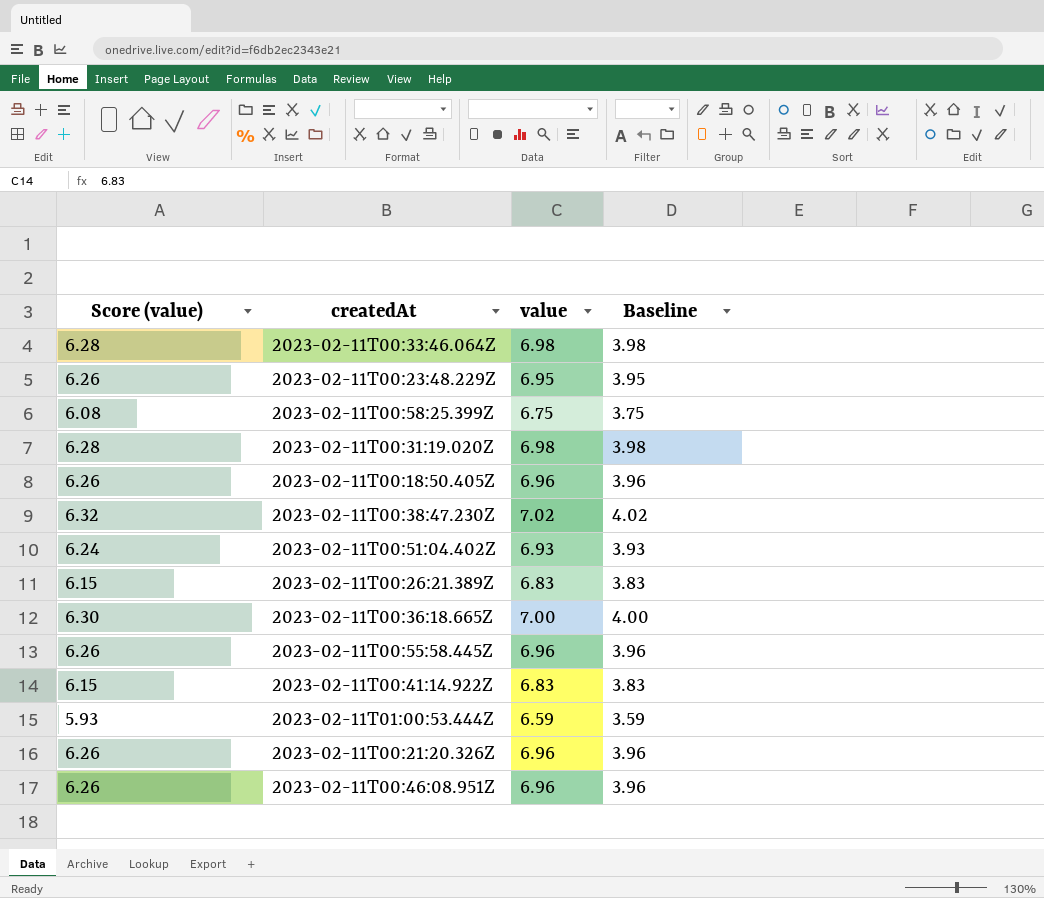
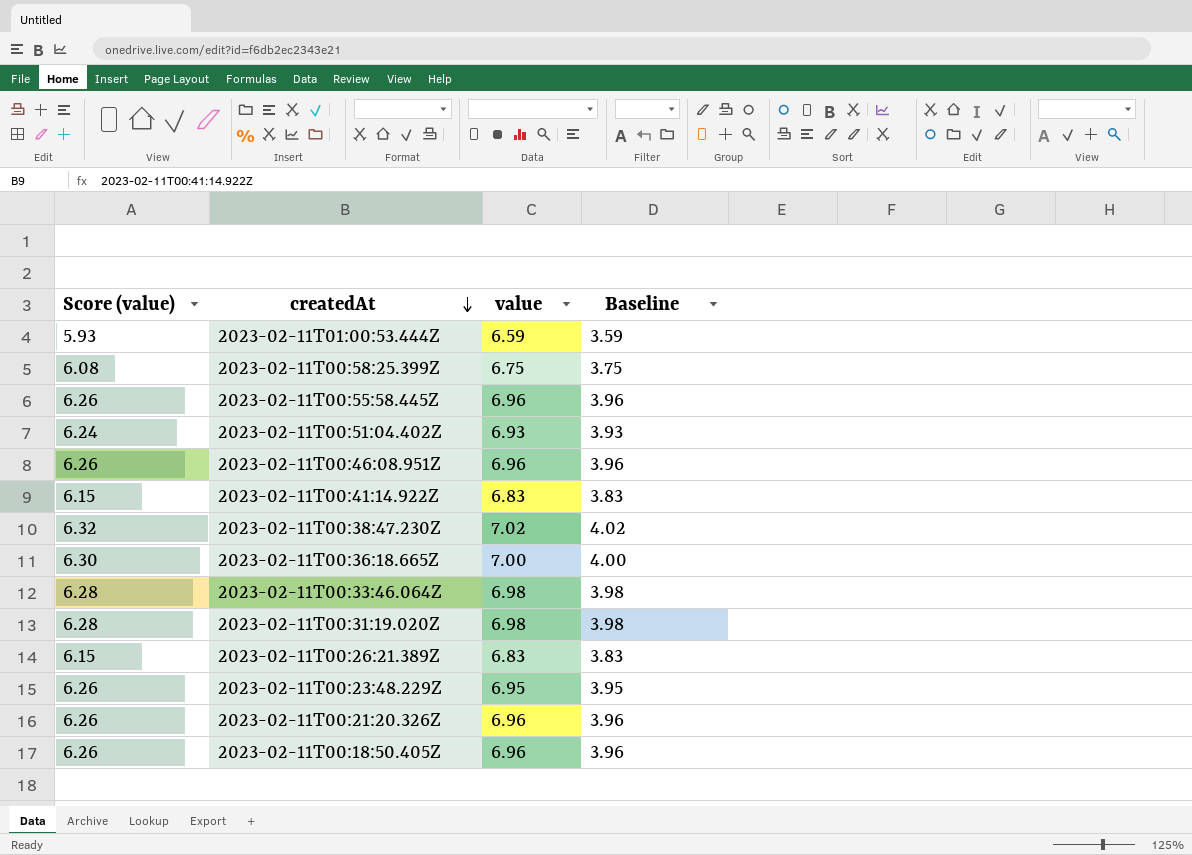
row order: none -> createdAt descending

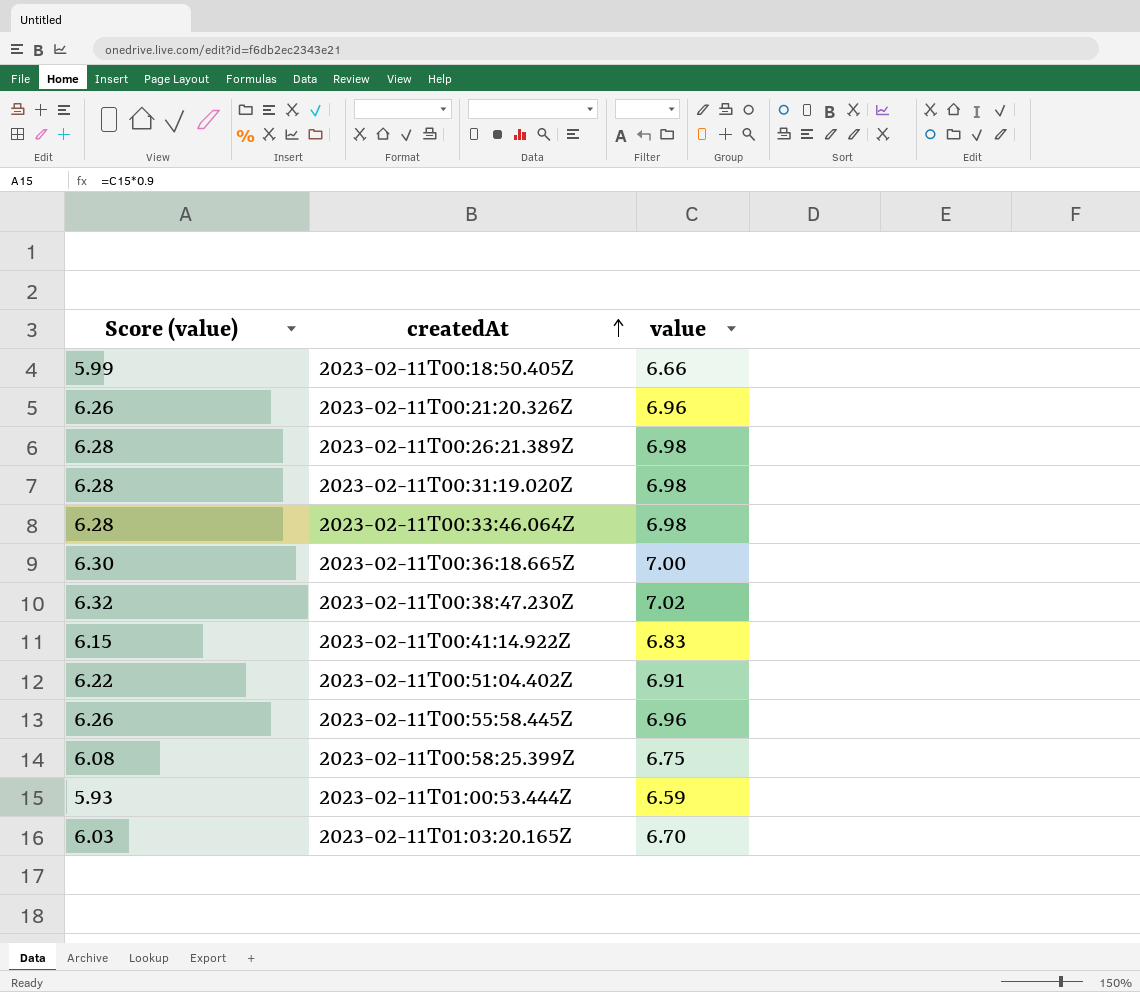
row order: createdAt descending -> createdAt ascending
column Baseline | formula: [value] - 3 -> none
row 2023-02-11T00:46:08.951Z: 6.26 | 6.96 | 3.96 -> none
row 2023-02-11T00:23:48.229Z: 6.26 | 6.95 | 3.95 -> none
2023-02-11T00:18:50.405Z | Score (value): 6.26 -> 5.99
2023-02-11T00:18:50.405Z | value: 6.96 -> 6.66
2023-02-11T00:26:21.389Z | Score (value): 6.15 -> 6.28
2023-02-11T00:26:21.389Z | value: 6.83 -> 6.98
2023-02-11T00:51:04.402Z | Score (value): 6.24 -> 6.22
2023-02-11T00:51:04.402Z | value: 6.93 -> 6.91
row 2023-02-11T01:03:20.165Z: none -> 6.03 | 6.70

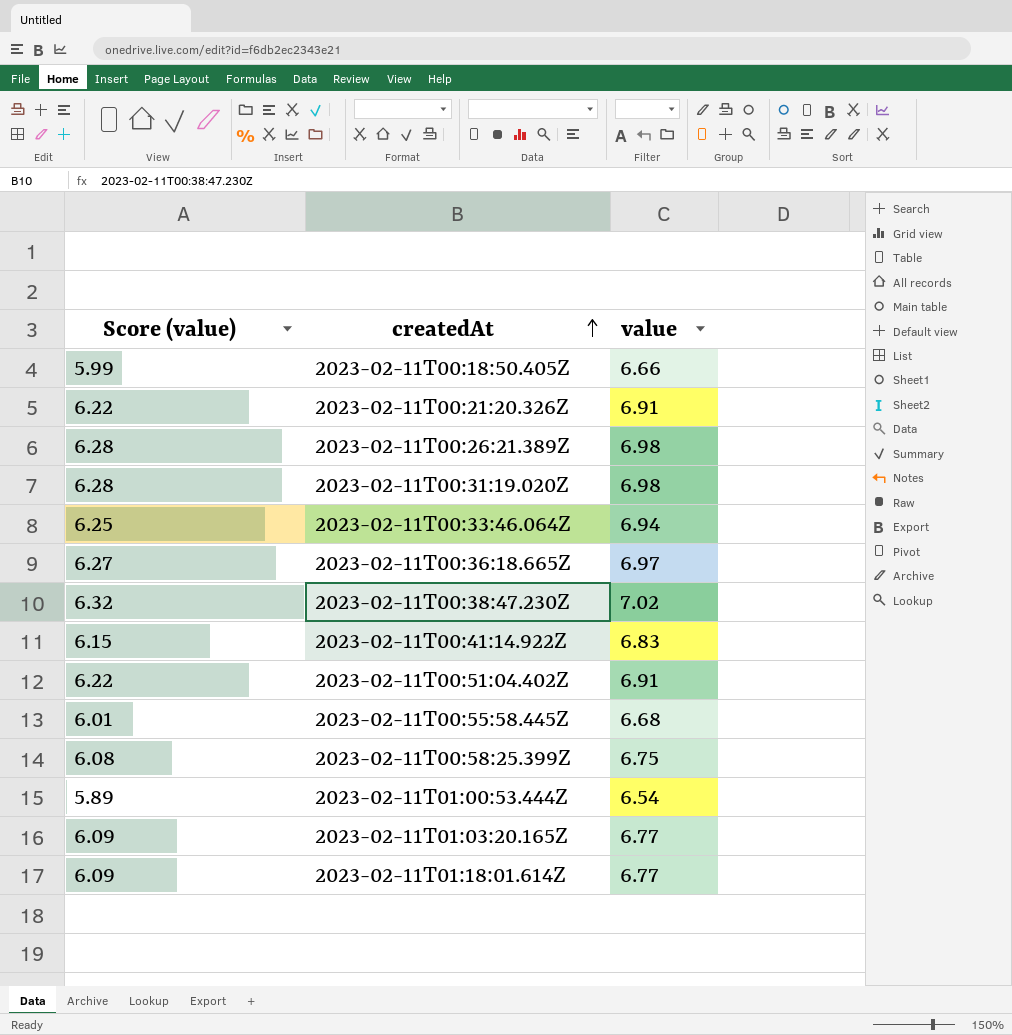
2023-02-11T00:21:20.326Z | Score (value): 6.26 -> 6.22
2023-02-11T00:21:20.326Z | value: 6.96 -> 6.91
2023-02-11T00:33:46.064Z | Score (value): 6.28 -> 6.25
2023-02-11T00:33:46.064Z | value: 6.98 -> 6.94
2023-02-11T00:36:18.665Z | Score (value): 6.30 -> 6.27
2023-02-11T00:36:18.665Z | value: 7.00 -> 6.97
2023-02-11T00:55:58.445Z | Score (value): 6.26 -> 6.01
2023-02-11T00:55:58.445Z | value: 6.96 -> 6.68
2023-02-11T01:00:53.444Z | Score (value): 5.93 -> 5.89
2023-02-11T01:00:53.444Z | value: 6.59 -> 6.54
2023-02-11T01:03:20.165Z | Score (value): 6.03 -> 6.09
2023-02-11T01:03:20.165Z | value: 6.70 -> 6.77
row 2023-02-11T01:18:01.614Z: none -> 6.09 | 6.77

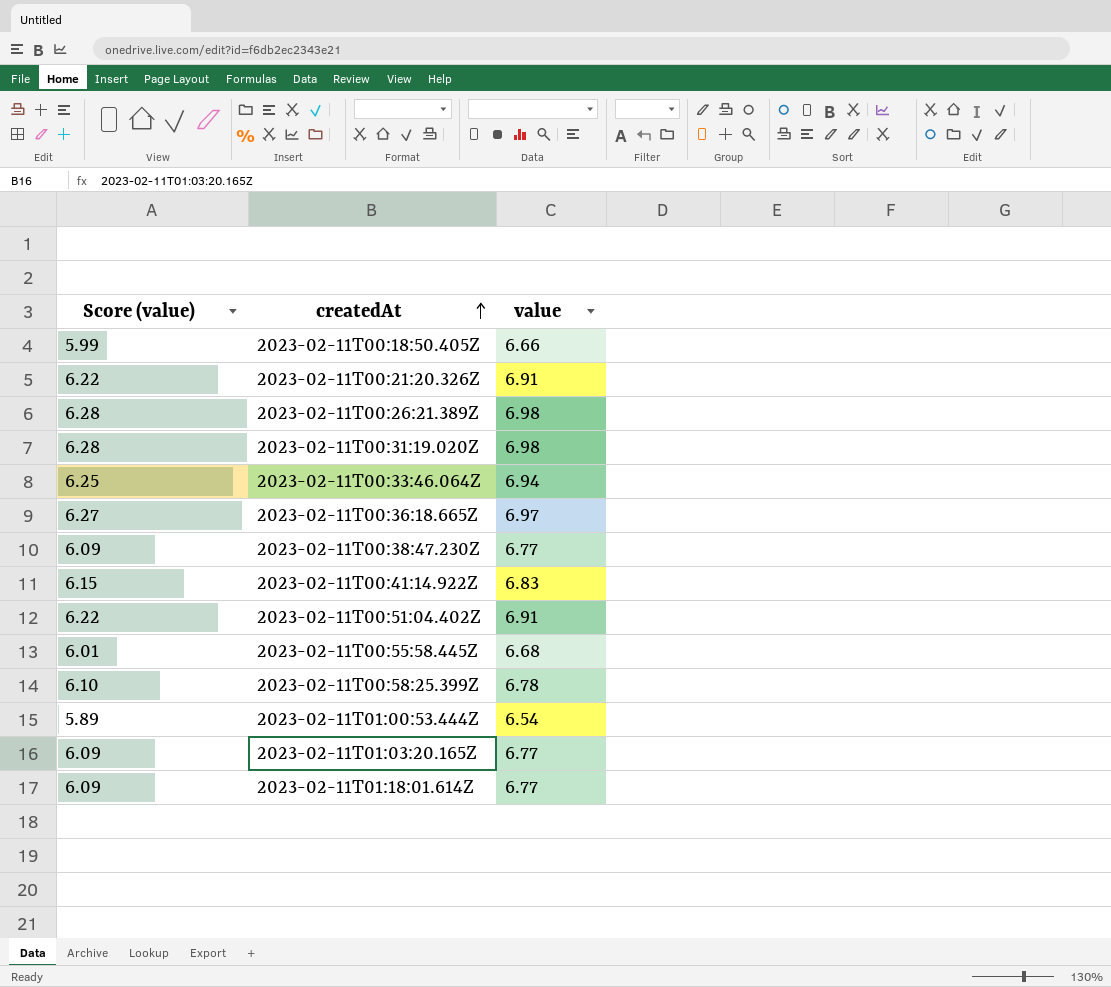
2023-02-11T00:38:47.230Z | Score (value): 6.32 -> 6.09
2023-02-11T00:38:47.230Z | value: 7.02 -> 6.77
2023-02-11T00:58:25.399Z | Score (value): 6.08 -> 6.10
2023-02-11T00:58:25.399Z | value: 6.75 -> 6.78

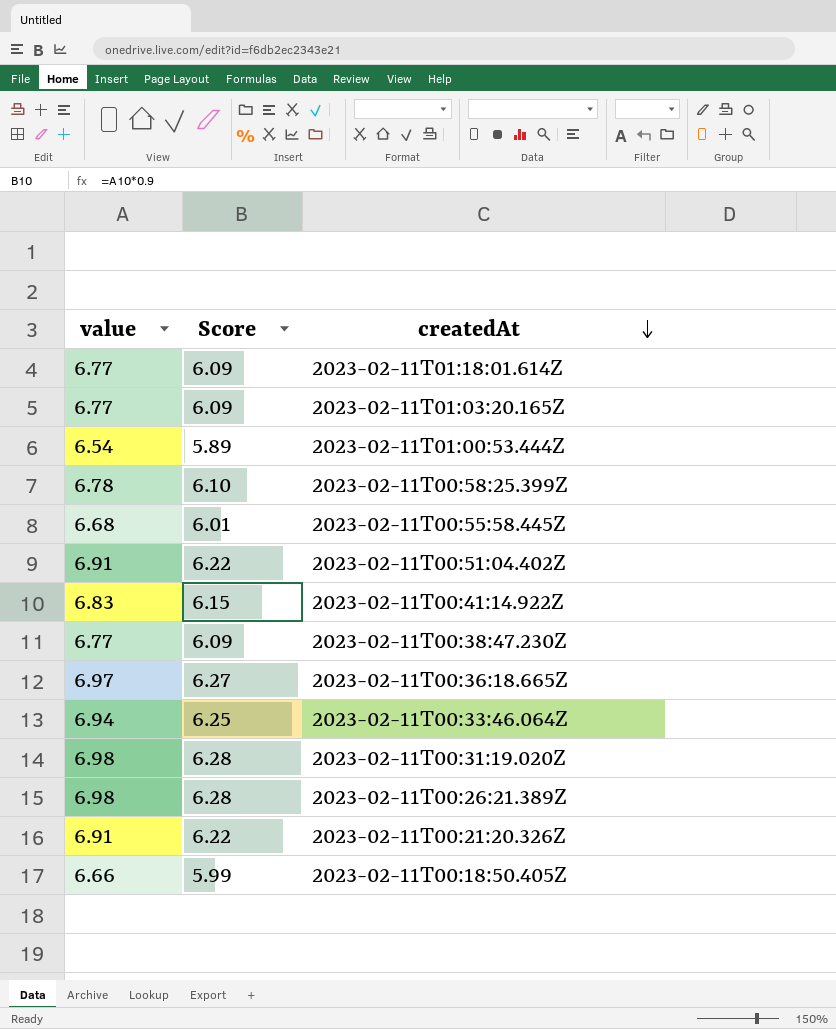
row order: createdAt ascending -> createdAt descending
column value | position: 3 -> 1
column name: Score (value) -> Score

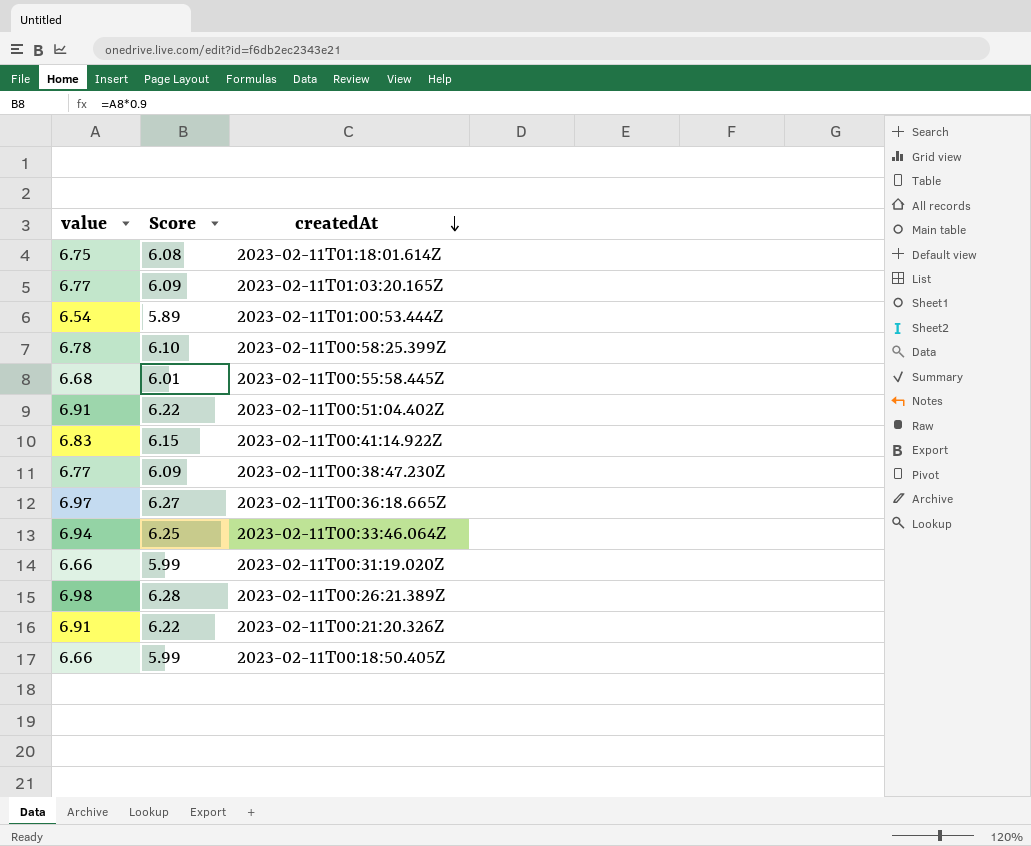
2023-02-11T01:18:01.614Z | value: 6.77 -> 6.75
2023-02-11T01:18:01.614Z | Score: 6.09 -> 6.08
2023-02-11T00:31:19.020Z | value: 6.98 -> 6.66
2023-02-11T00:31:19.020Z | Score: 6.28 -> 5.99

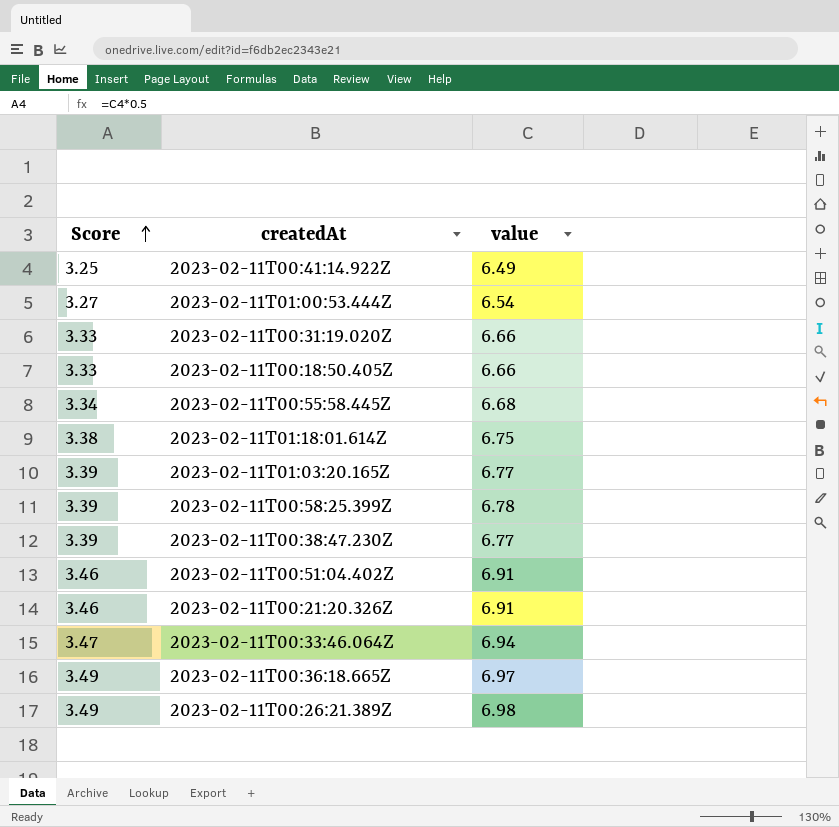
row order: createdAt descending -> Score ascending
column Score | formula: [value] * 0.9 -> [value] * 0.5
column value | position: 1 -> 3
2023-02-11T00:41:14.922Z | value: 6.83 -> 6.49

